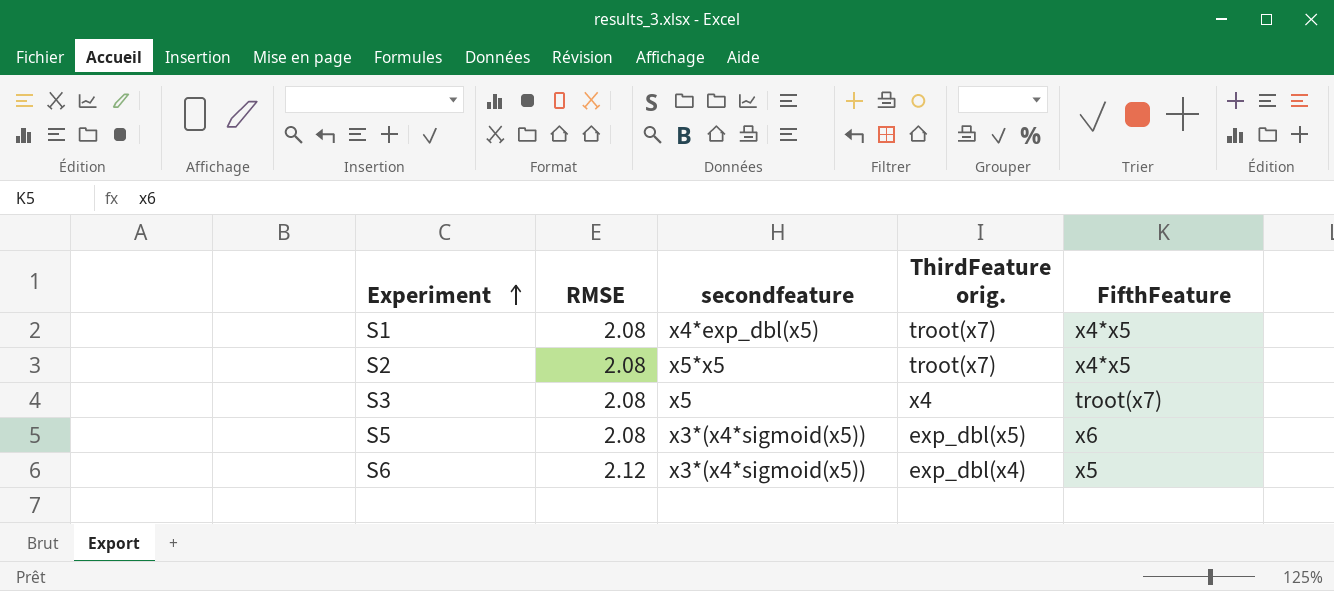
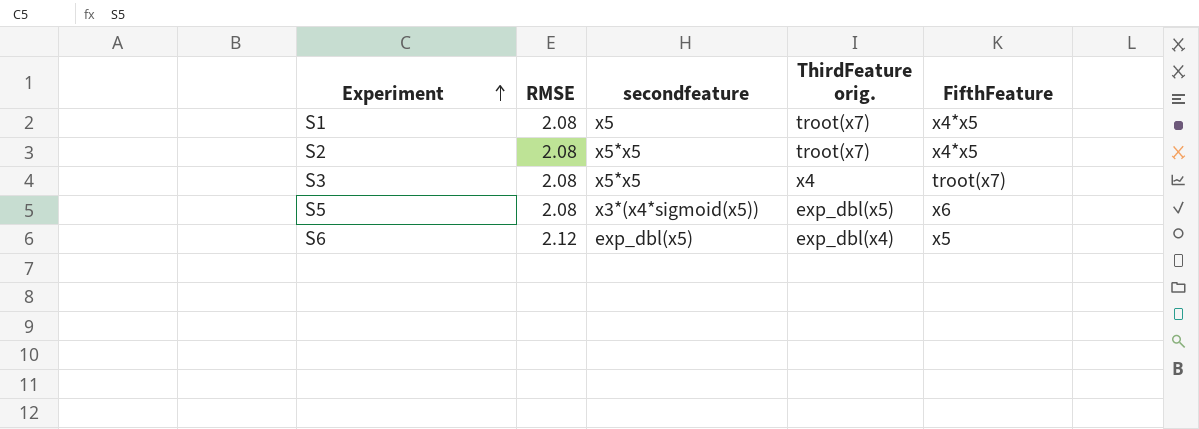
S1 | secondfeature: x4*exp_dbl(x5) -> x5
S3 | secondfeature: x5 -> x5*x5
S6 | secondfeature: x3*(x4*sigmoid(x5)) -> exp_dbl(x5)

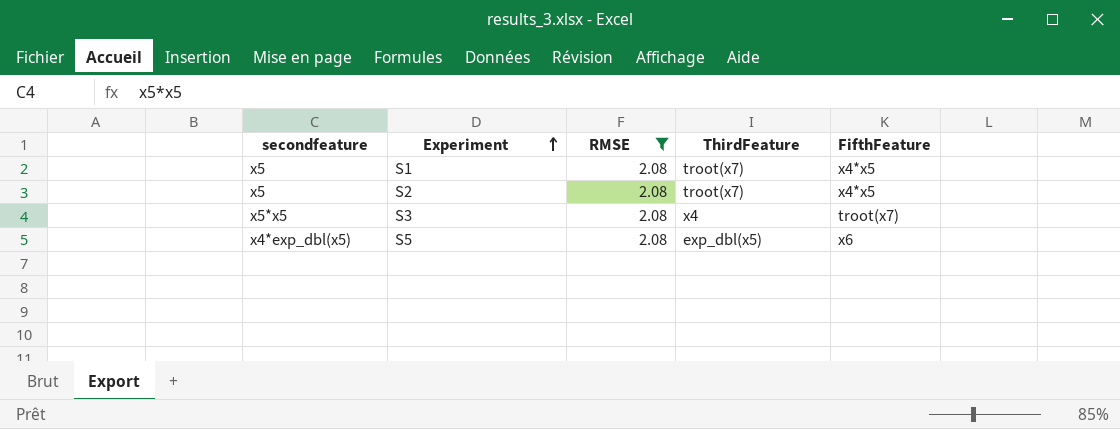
filter: none -> RMSE = 2.08
column secondfeature | position: 3 -> 1
column name: ThirdFeature orig. -> ThirdFeature
S2 | secondfeature: x5*x5 -> x5
S5 | secondfeature: x3*(x4*sigmoid(x5)) -> x4*exp_dbl(x5)

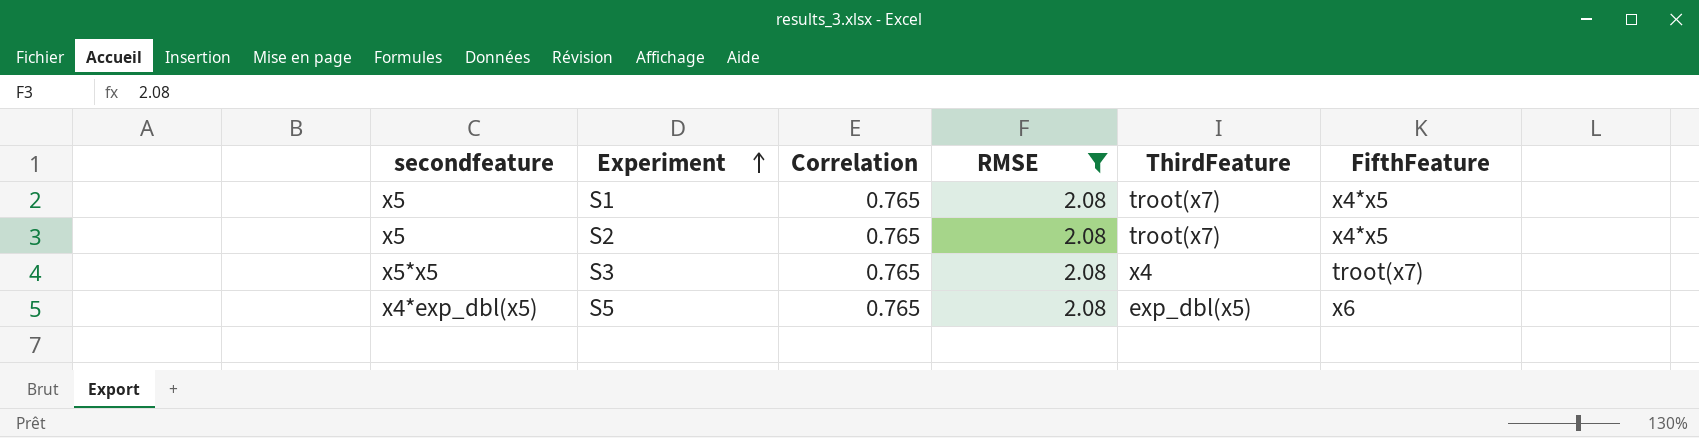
column Correlation | position: none -> 3

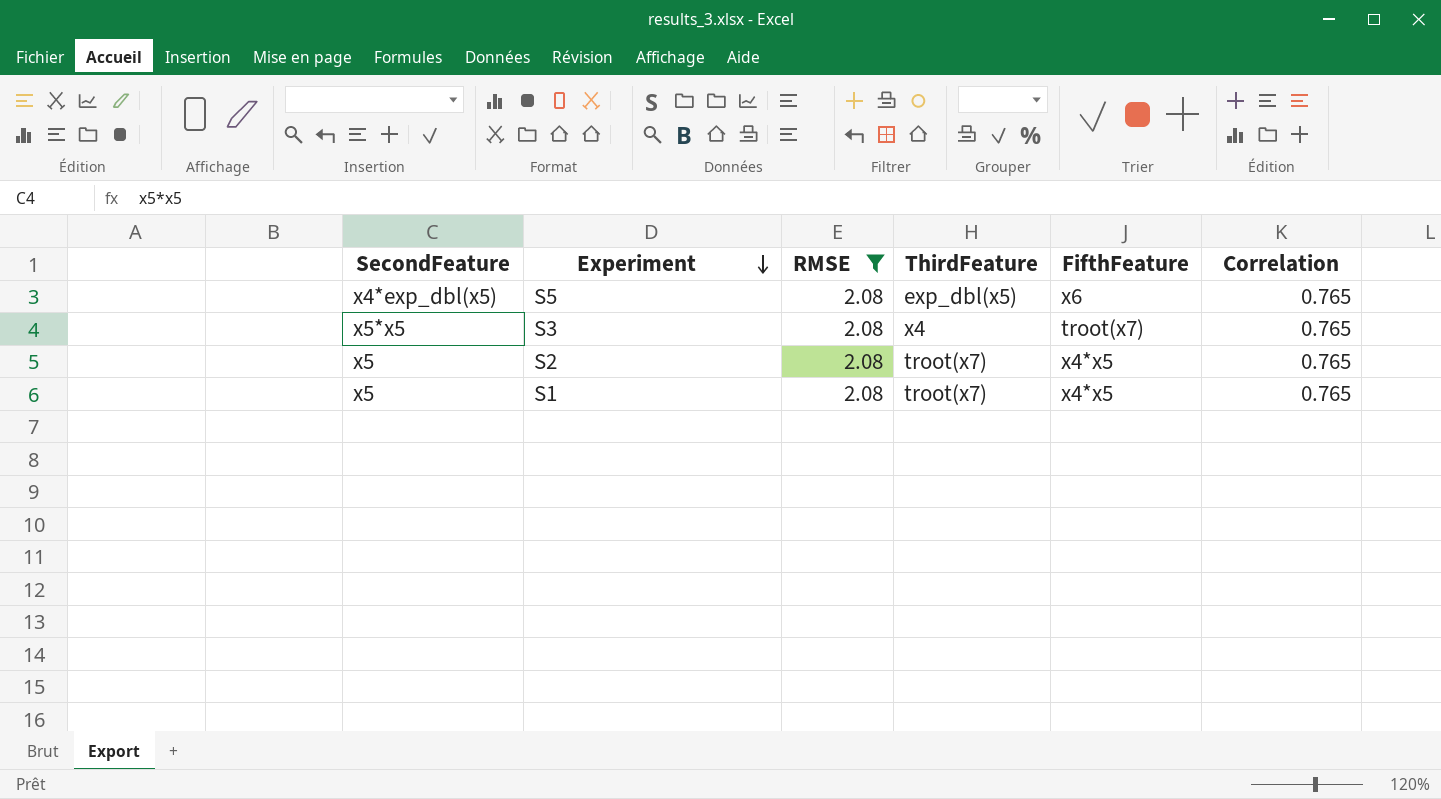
row order: Experiment ascending -> Experiment descending
column name: secondfeature -> SecondFeature
column Correlation | position: 3 -> 6

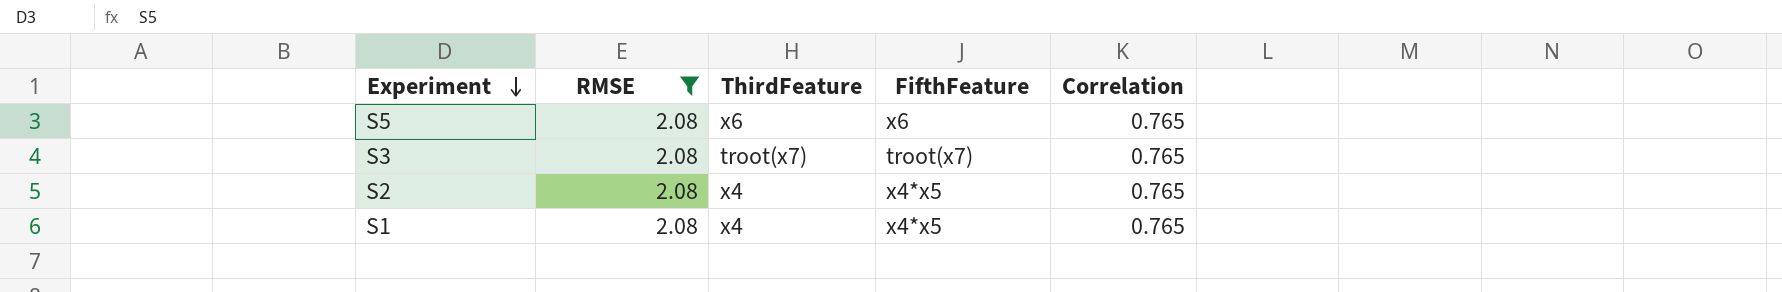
column SecondFeature | position: 1 -> none
S5 | ThirdFeature: exp_dbl(x5) -> x6
S3 | ThirdFeature: x4 -> troot(x7)
S2 | ThirdFeature: troot(x7) -> x4
S1 | ThirdFeature: troot(x7) -> x4

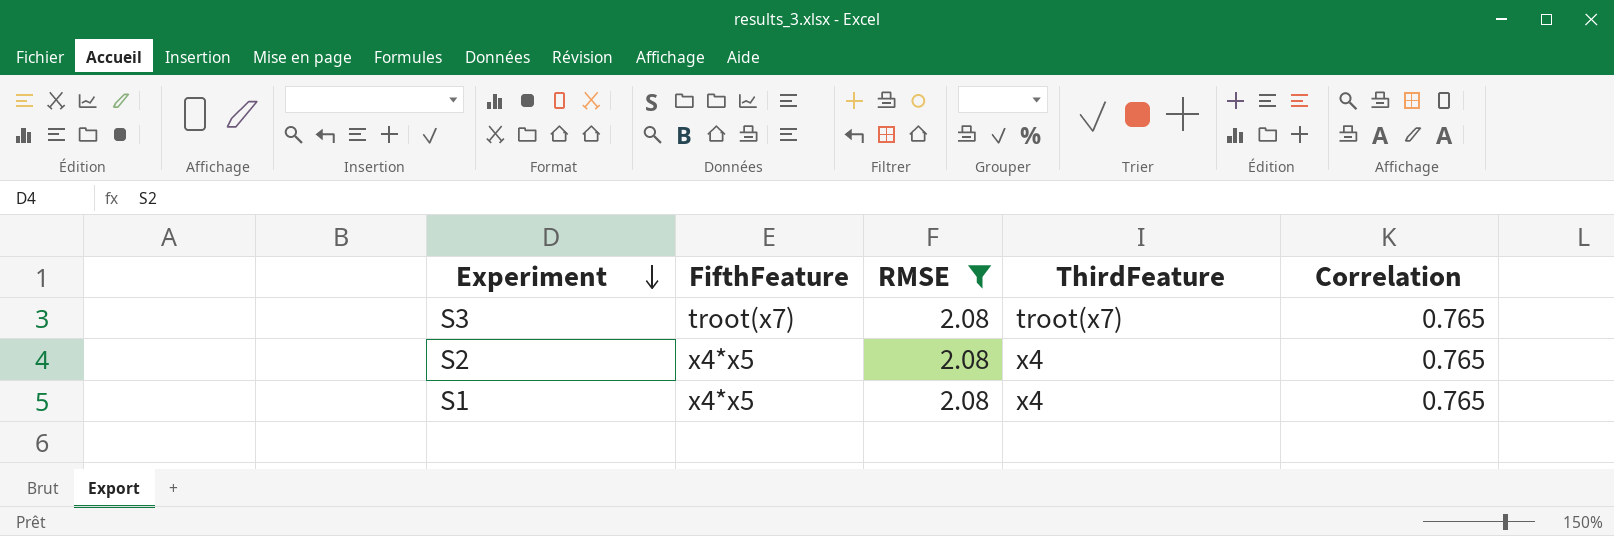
column FifthFeature | position: 4 -> 2
row S5: 2.08 | x6 | x6 | 0.765 -> none

